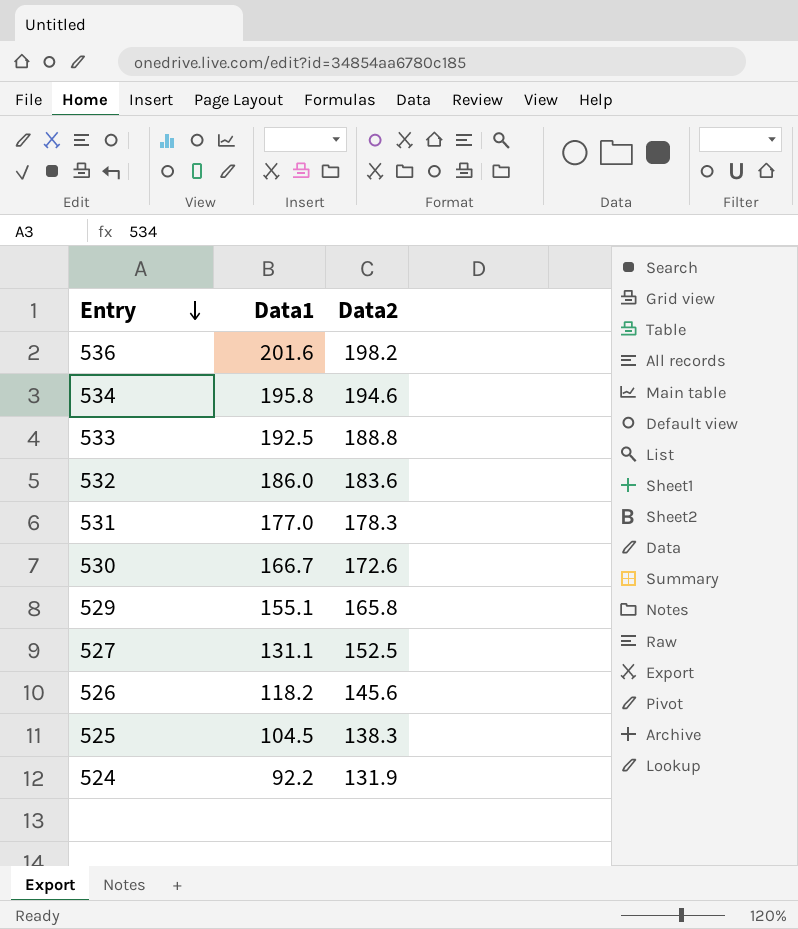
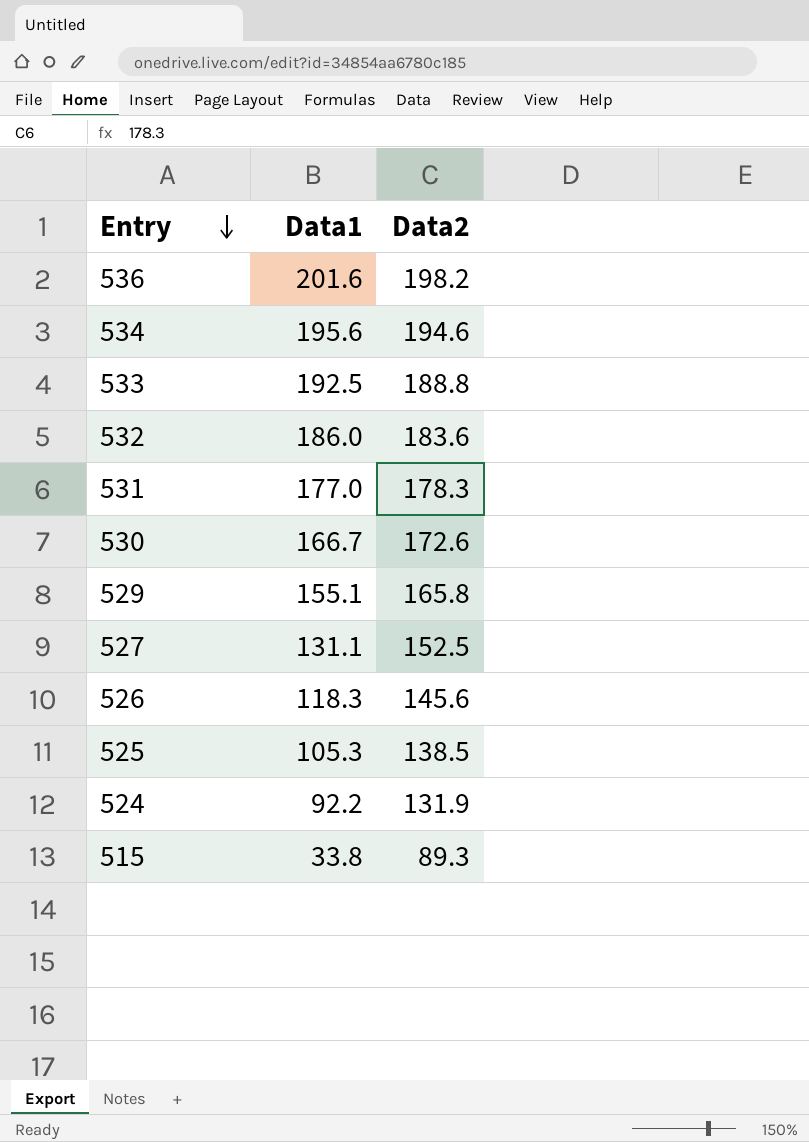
534 | Data1: 195.8 -> 195.6
526 | Data1: 118.2 -> 118.3
525 | Data1: 104.5 -> 105.3
525 | Data2: 138.3 -> 138.5
row 515: none -> 33.8 | 89.3

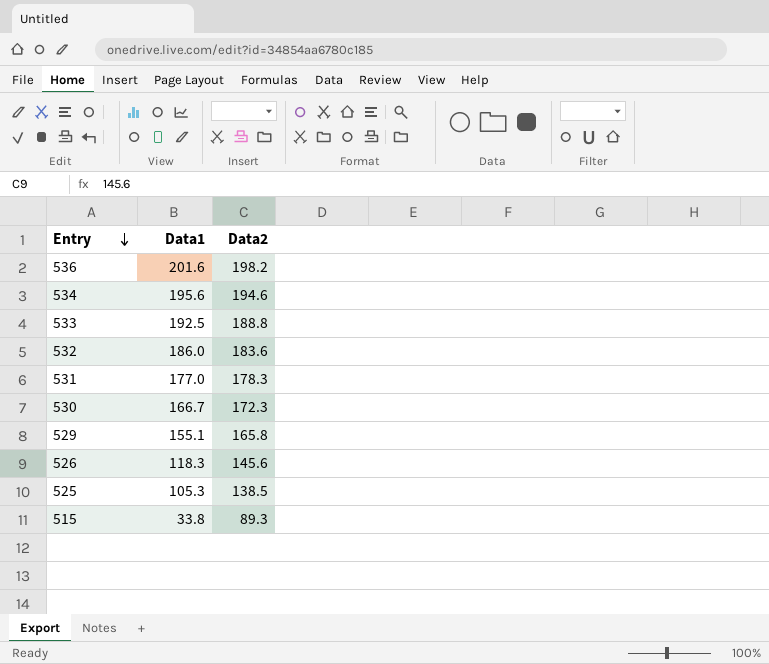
row 527: 131.1 | 152.5 -> none
row 524: 92.2 | 131.9 -> none
530 | Data2: 172.6 -> 172.3

